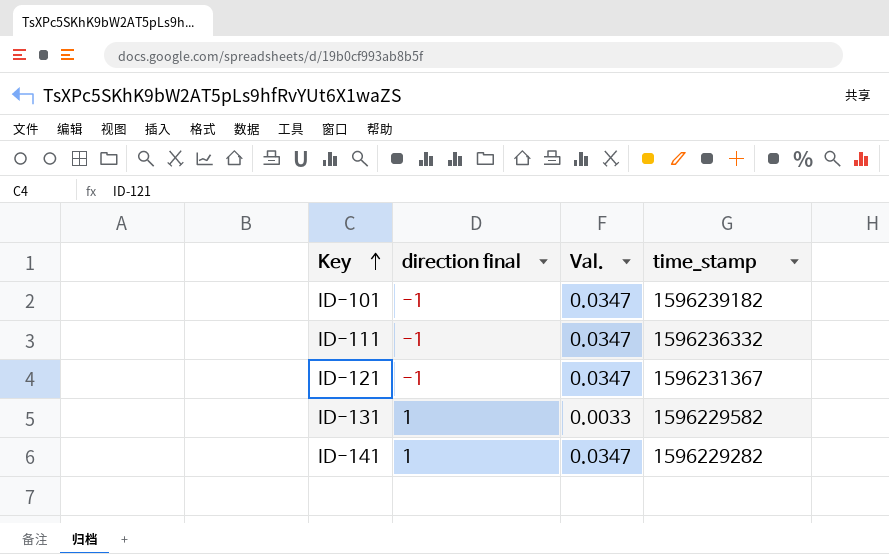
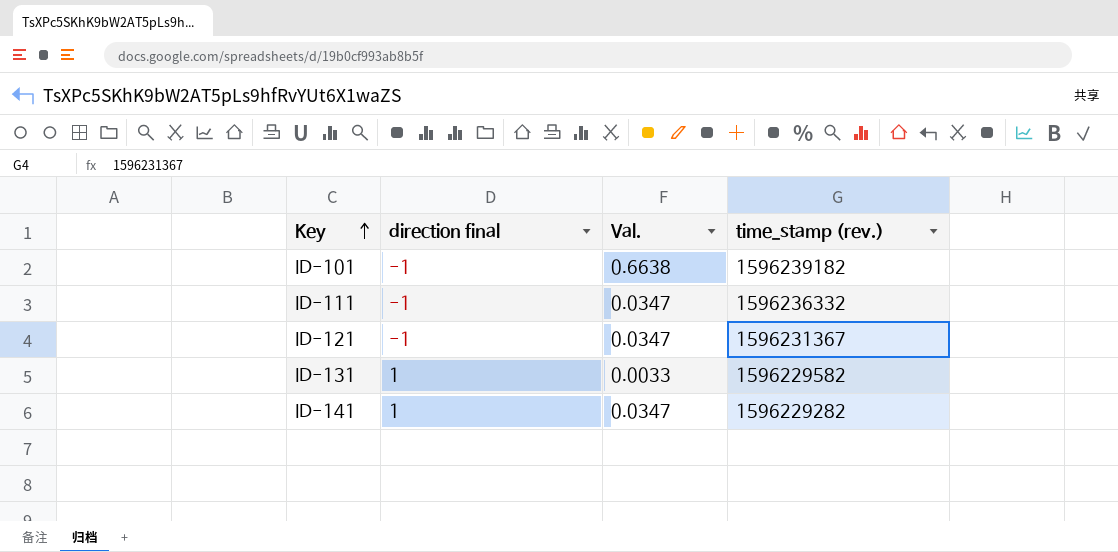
column name: time_stamp -> time_stamp (rev.)
ID-101 | Val.: 0.0347 -> 0.6638

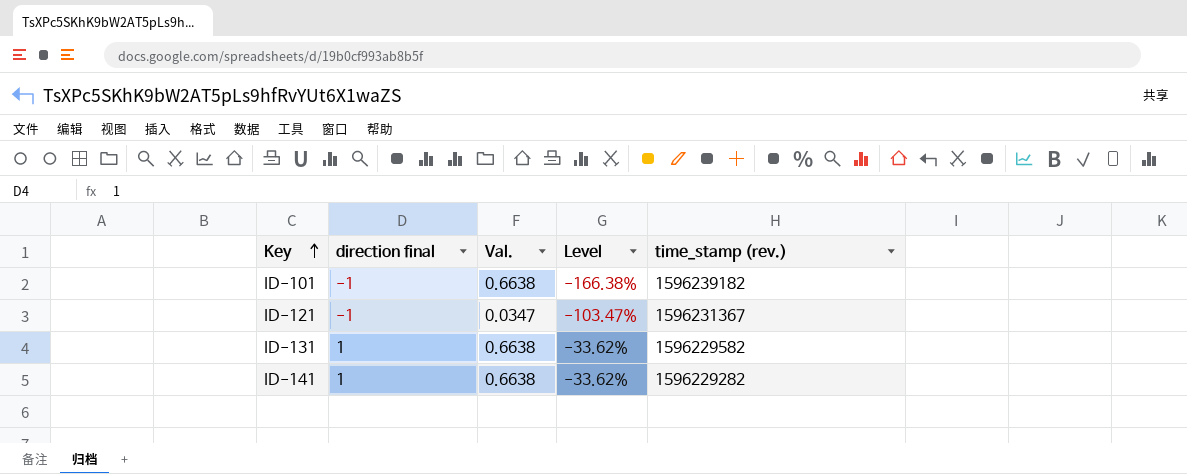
column Level | formula: none -> ([Val.] - [direction final]) / [direction final]
row ID-111: -1 | 0.0347 | 1596236332 -> none
ID-131 | Val.: 0.0033 -> 0.6638
ID-141 | Val.: 0.0347 -> 0.6638

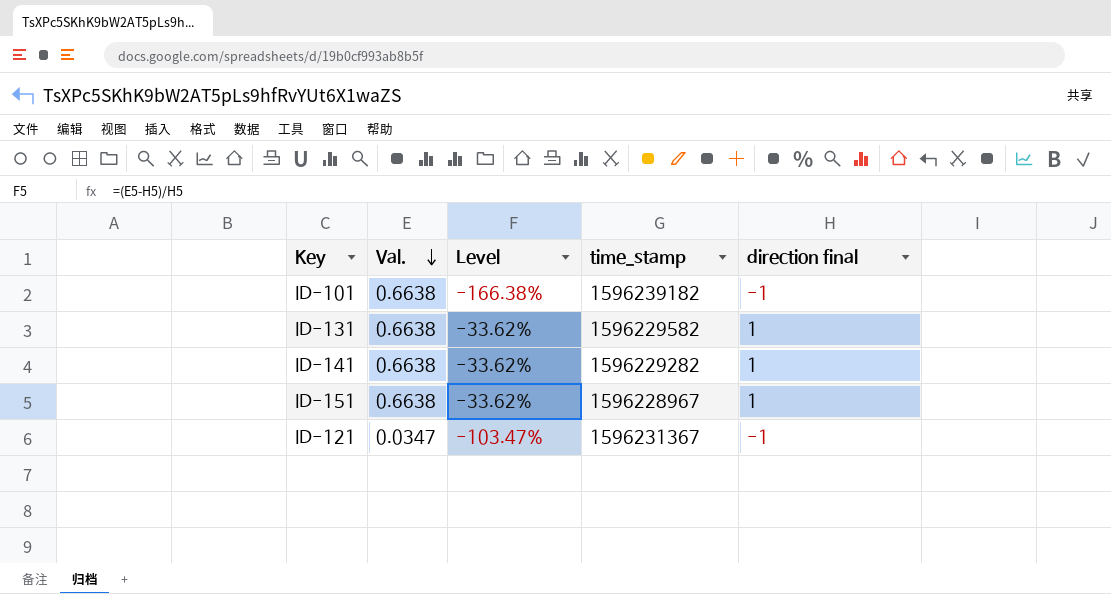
row order: Key ascending -> Val. descending
column name: time_stamp (rev.) -> time_stamp
column direction final | position: 2 -> 5
row ID-151: none -> 0.6638 | -33.62% | 1596228967 | 1

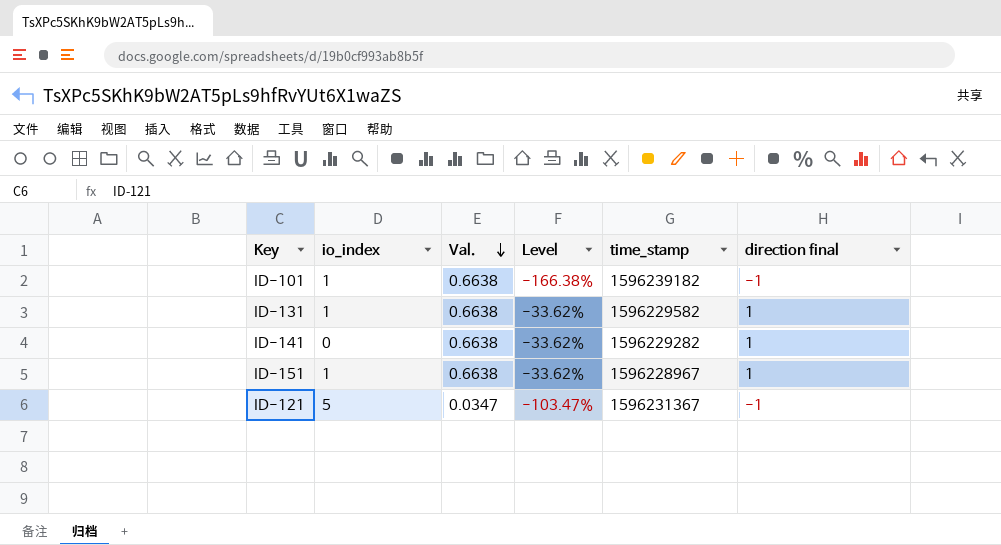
column io_index | position: none -> 2

